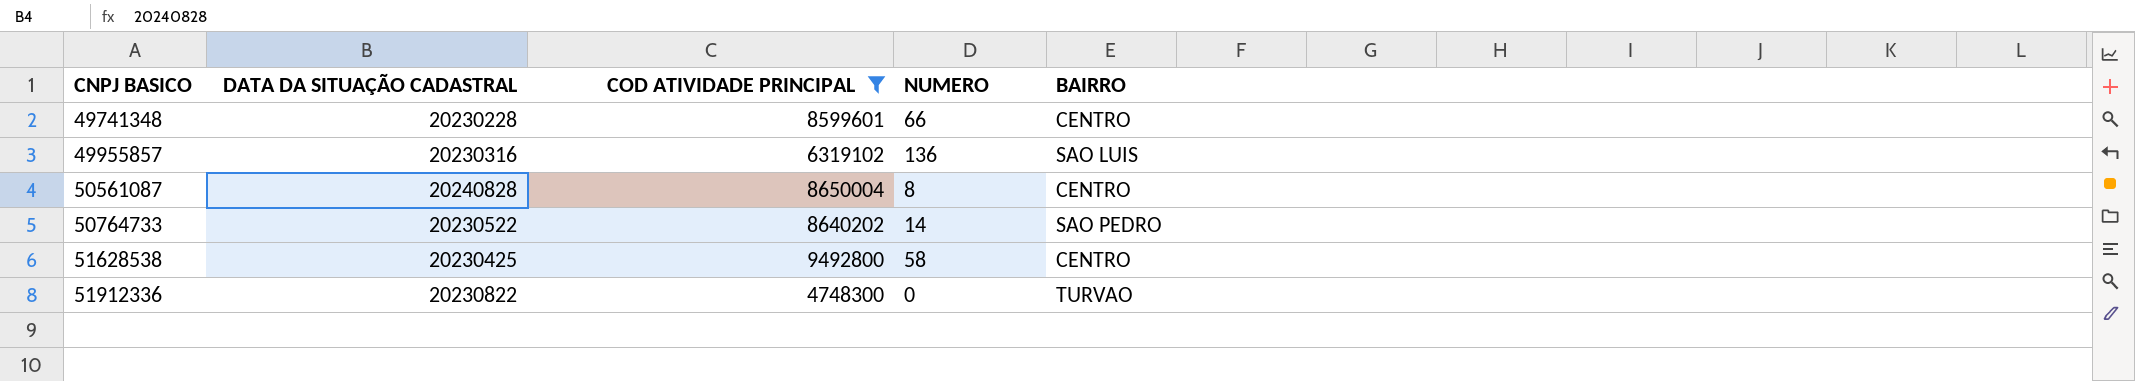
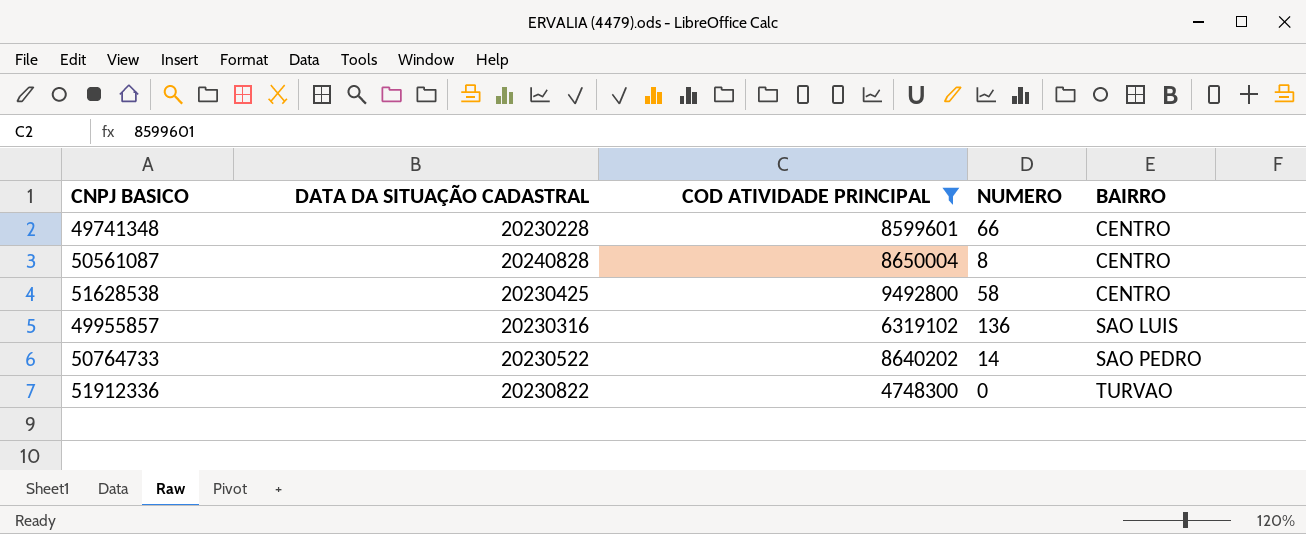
row order: CNPJ BASICO ascending -> BAIRRO ascending

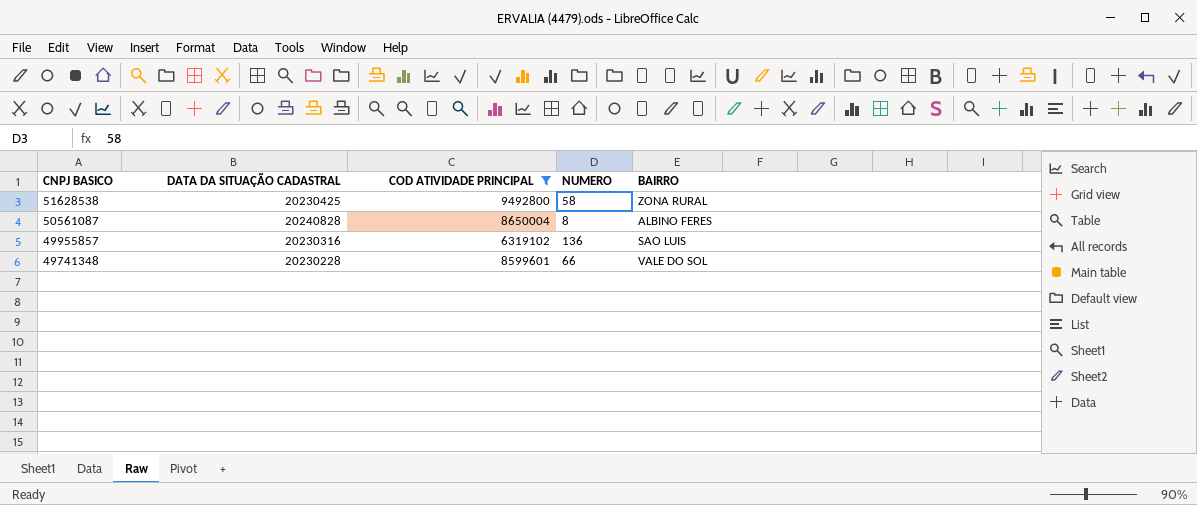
row order: BAIRRO ascending -> CNPJ BASICO descending
row 50764733: 20230522 | 8640202 | 14 | SAO PEDRO -> none
row 51912336: 20230822 | 4748300 | 0 | TURVAO -> none
51628538 | BAIRRO: CENTRO -> ZONA RURAL
50561087 | BAIRRO: CENTRO -> ALBINO FERES
49741348 | BAIRRO: CENTRO -> VALE DO SOL

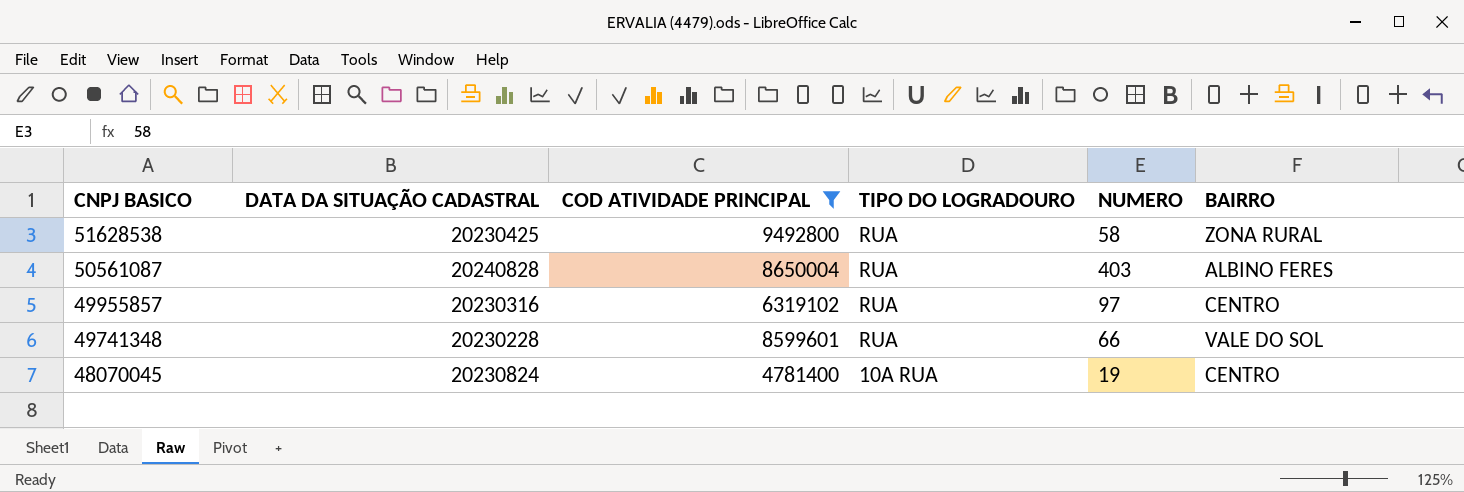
column TIPO DO LOGRADOURO | position: none -> 4
50561087 | NUMERO: 8 -> 403
49955857 | NUMERO: 136 -> 97
49955857 | BAIRRO: SAO LUIS -> CENTRO
row 48070045: none -> 20230824 | 4781400 | 10A RUA | 19 | CENTRO

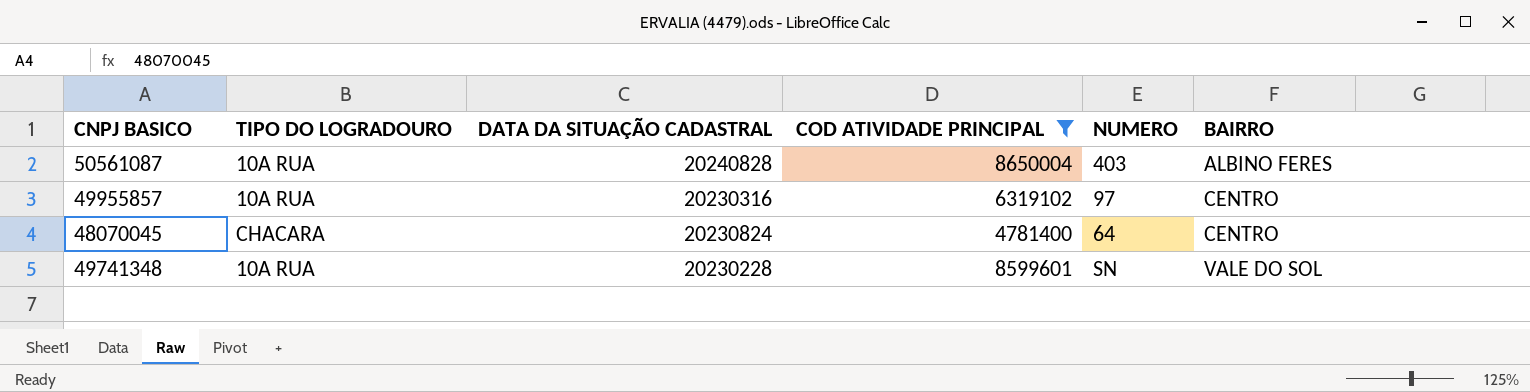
row order: CNPJ BASICO descending -> BAIRRO ascending
column TIPO DO LOGRADOURO | position: 4 -> 2
row 51628538: 20230425 | 9492800 | RUA | 58 | ZONA RURAL -> none
50561087 | TIPO DO LOGRADOURO: RUA -> 10A RUA
49955857 | TIPO DO LOGRADOURO: RUA -> 10A RUA
48070045 | TIPO DO LOGRADOURO: 10A RUA -> CHACARA
48070045 | NUMERO: 19 -> 64
49741348 | TIPO DO LOGRADOURO: RUA -> 10A RUA
49741348 | NUMERO: 66 -> SN

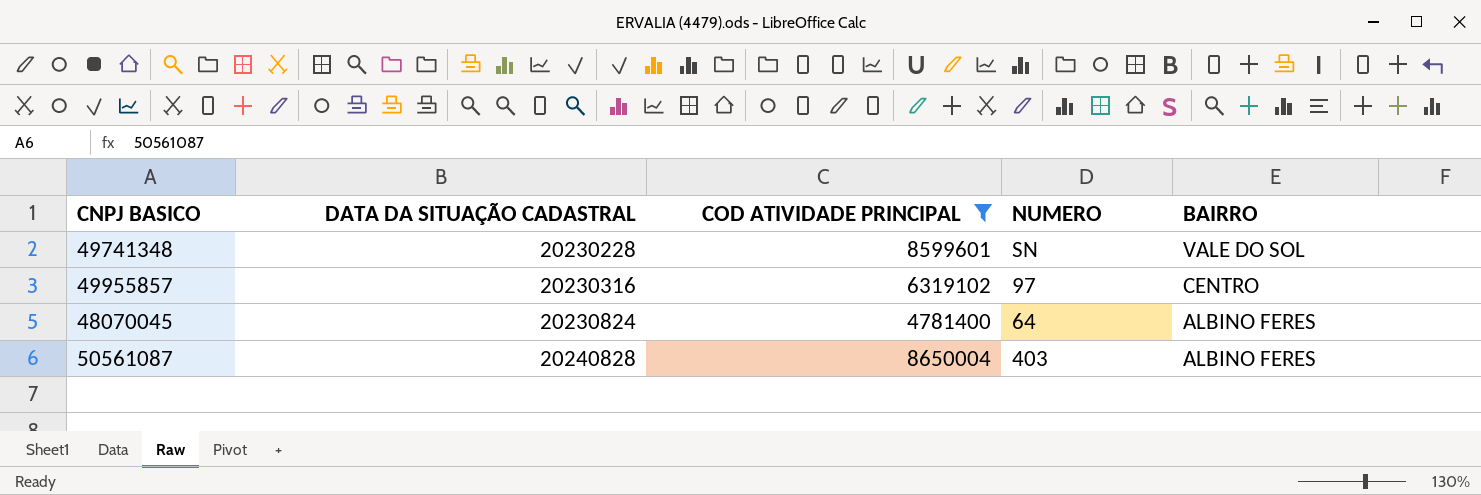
row order: BAIRRO ascending -> DATA DA SITUAÇÃO CADASTRAL ascending
column TIPO DO LOGRADOURO | position: 2 -> none
48070045 | BAIRRO: CENTRO -> ALBINO FERES

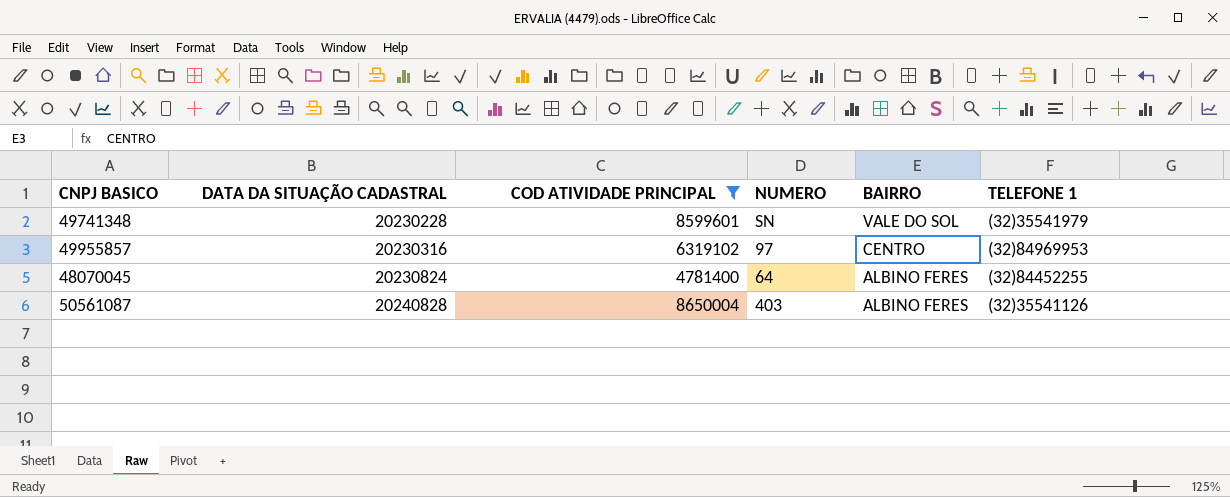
column TELEFONE 1 | position: none -> 6

